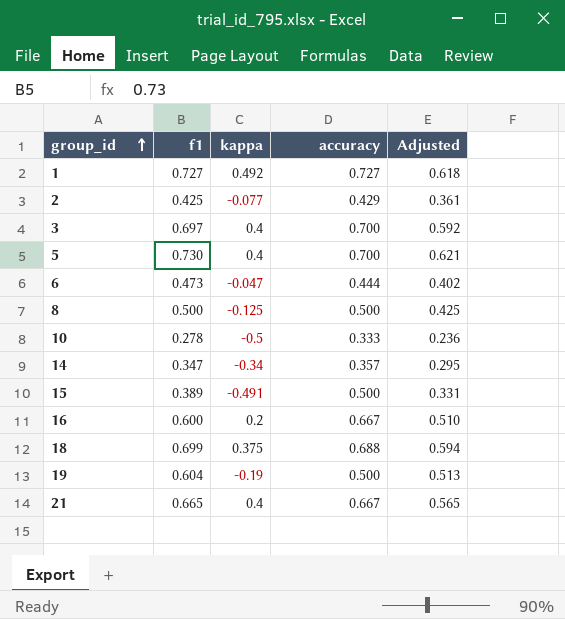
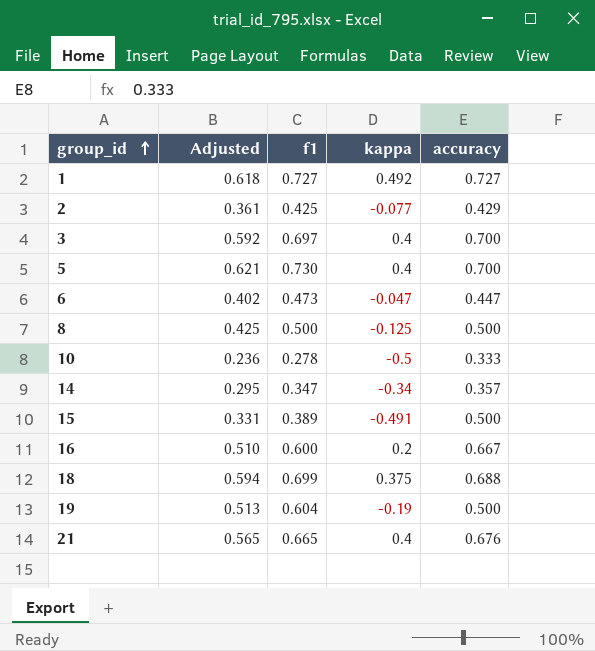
column Adjusted | position: 5 -> 2
6 | accuracy: 0.444 -> 0.447
21 | accuracy: 0.667 -> 0.676

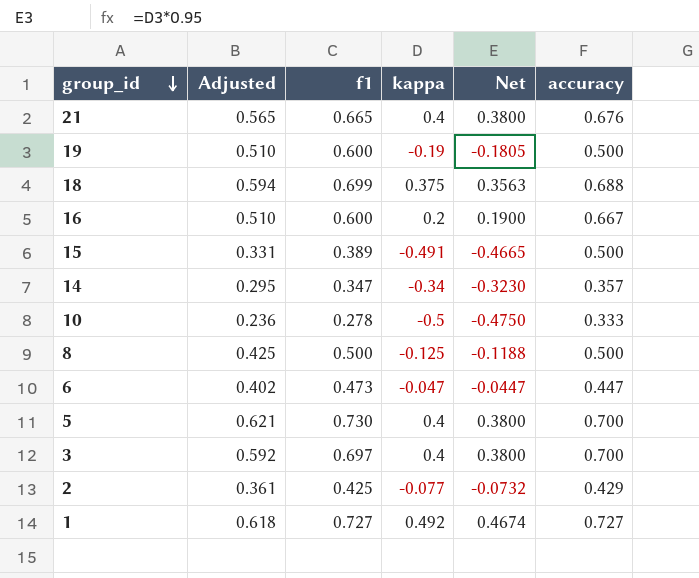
row order: group_id ascending -> group_id descending
column Net | formula: none -> [kappa] * 0.95
19 | Adjusted: 0.513 -> 0.510
19 | f1: 0.604 -> 0.600

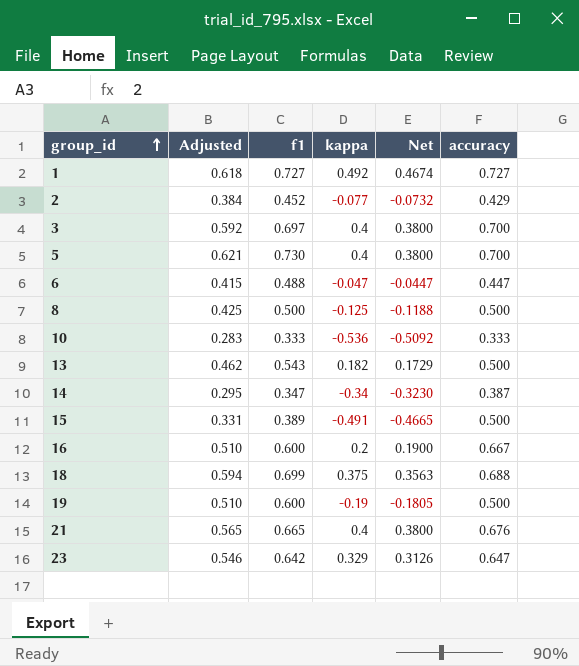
row order: group_id descending -> group_id ascending
2 | Adjusted: 0.361 -> 0.384
2 | f1: 0.425 -> 0.452
6 | Adjusted: 0.402 -> 0.415
6 | f1: 0.473 -> 0.488
10 | Adjusted: 0.236 -> 0.283
10 | f1: 0.278 -> 0.333
10 | kappa: -0.5 -> -0.536
10 | Net: -0.4750 -> -0.5092
row 13: none -> 0.462 | 0.543 | 0.182 | 0.1729 | 0.500
14 | accuracy: 0.357 -> 0.387
row 23: none -> 0.546 | 0.642 | 0.329 | 0.3126 | 0.647

